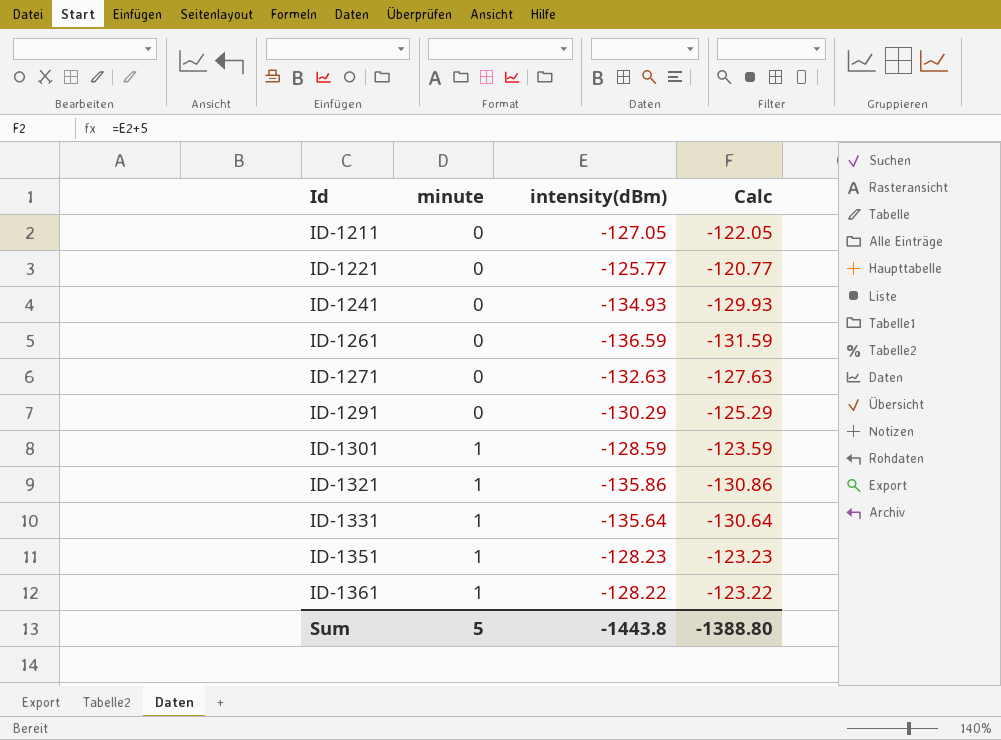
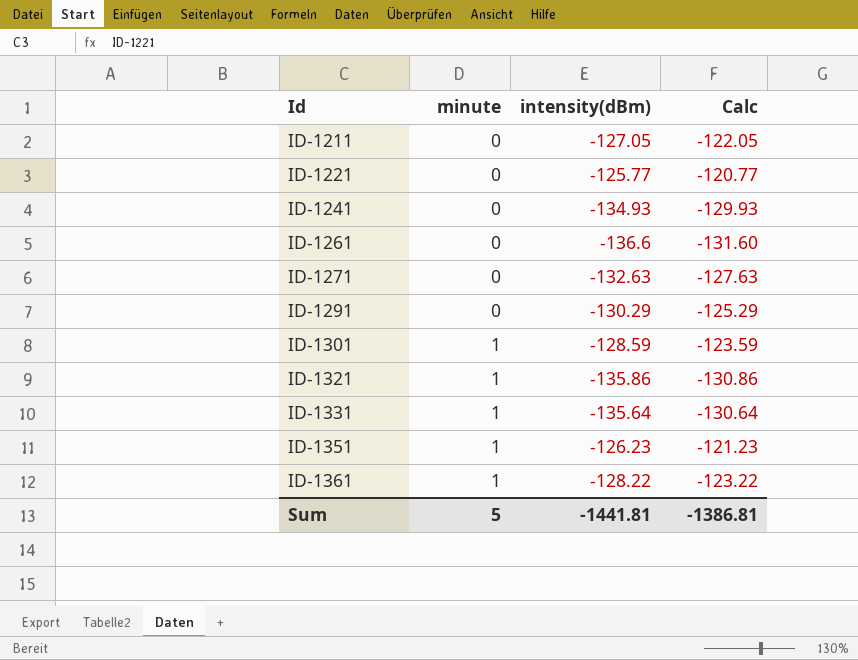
ID-1261 | intensity(dBm): -136.59 -> -136.6
ID-1261 | Calc: -131.59 -> -131.60
ID-1351 | intensity(dBm): -128.23 -> -126.23
ID-1351 | Calc: -123.23 -> -121.23
Sum | intensity(dBm): -1443.8 -> -1441.81
Sum | Calc: -1388.80 -> -1386.81

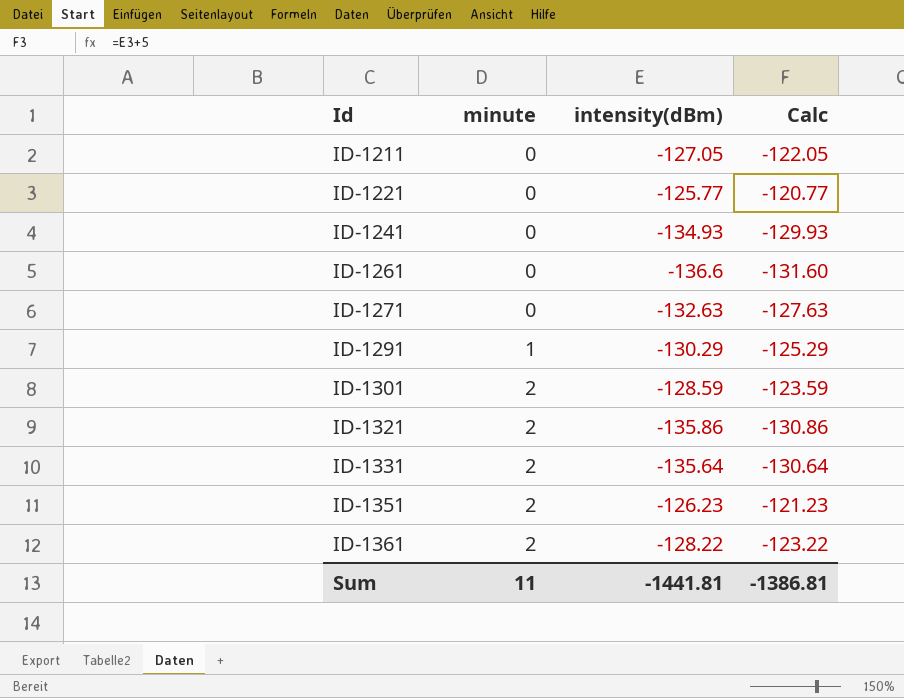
ID-1291 | minute: 0 -> 1
ID-1301 | minute: 1 -> 2
ID-1321 | minute: 1 -> 2
ID-1331 | minute: 1 -> 2
ID-1351 | minute: 1 -> 2
ID-1361 | minute: 1 -> 2
Sum | minute: 5 -> 11

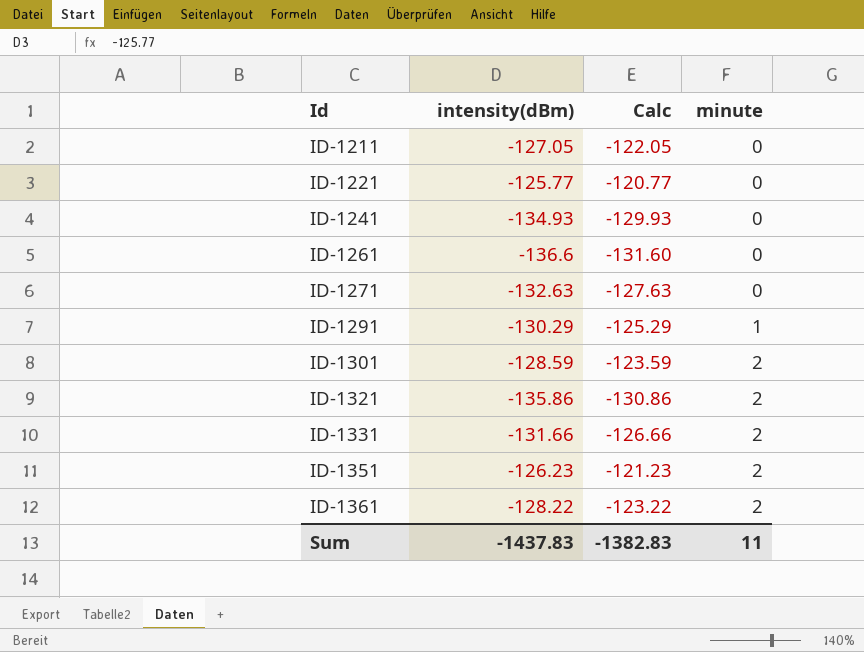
column minute | position: 2 -> 4
ID-1331 | intensity(dBm): -135.64 -> -131.66
ID-1331 | Calc: -130.64 -> -126.66
Sum | intensity(dBm): -1441.81 -> -1437.83
Sum | Calc: -1386.81 -> -1382.83

